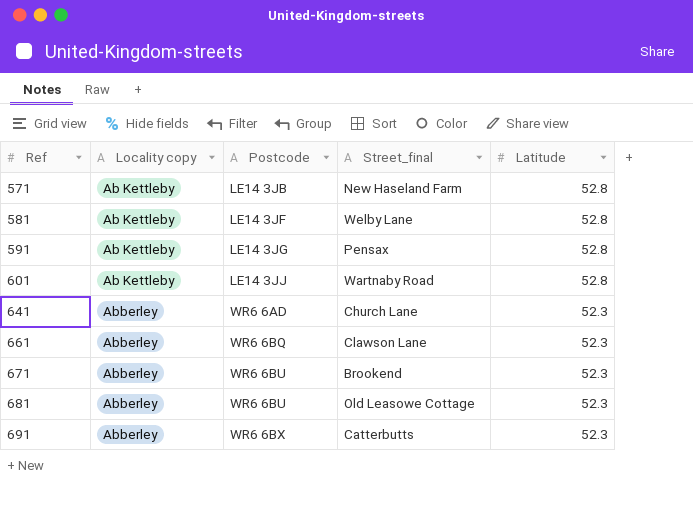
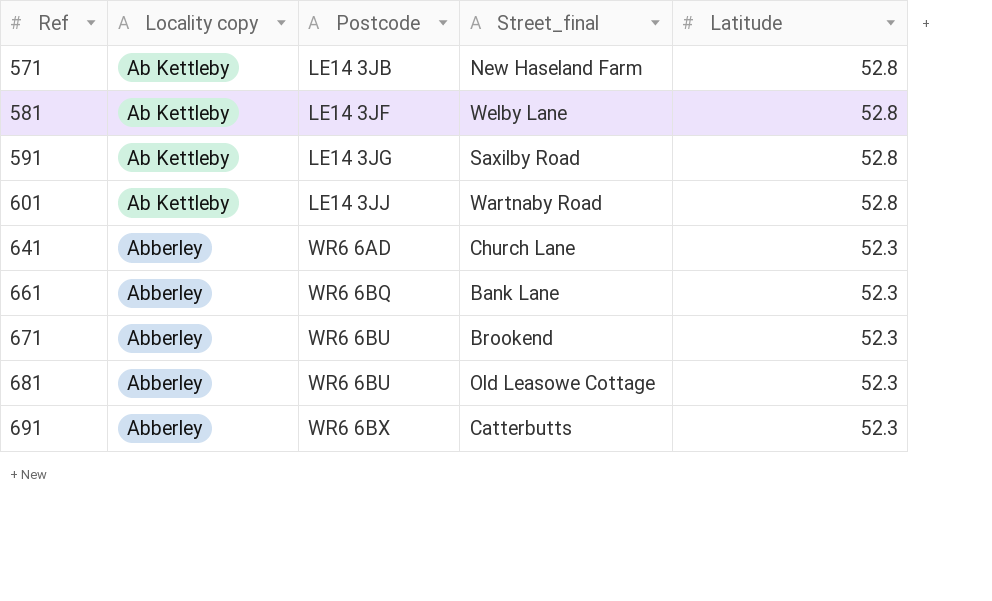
591 | Street_final: Pensax -> Saxilby Road
661 | Street_final: Clawson Lane -> Bank Lane

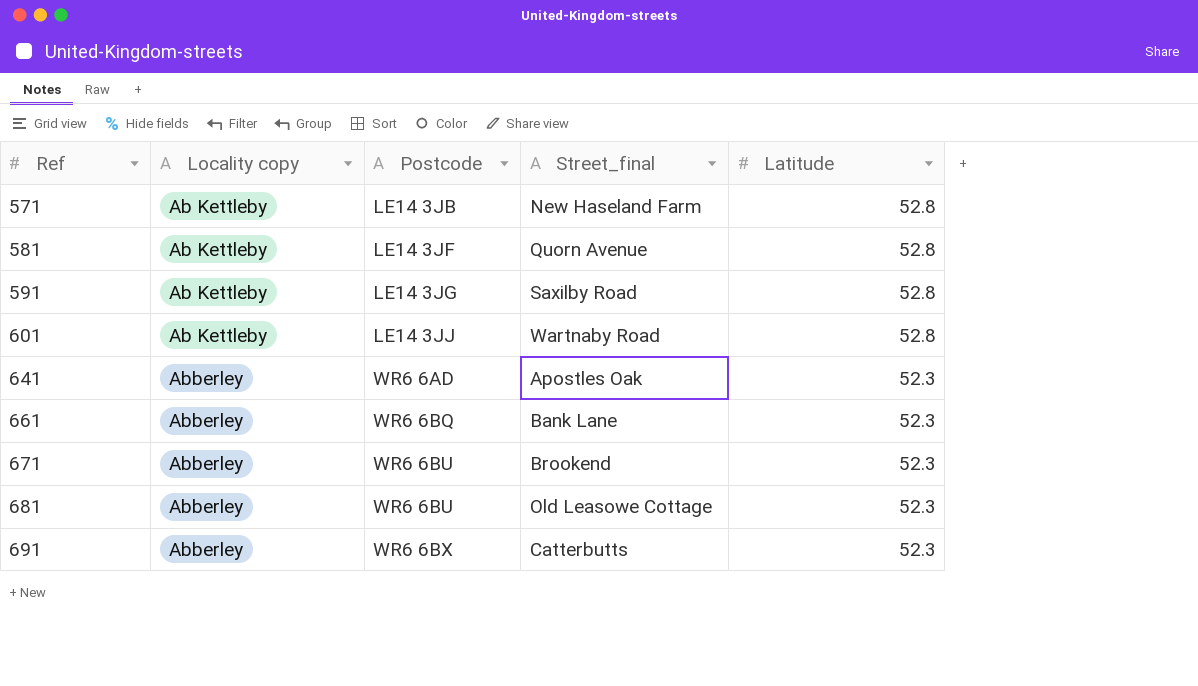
581 | Street_final: Welby Lane -> Quorn Avenue
641 | Street_final: Church Lane -> Apostles Oak

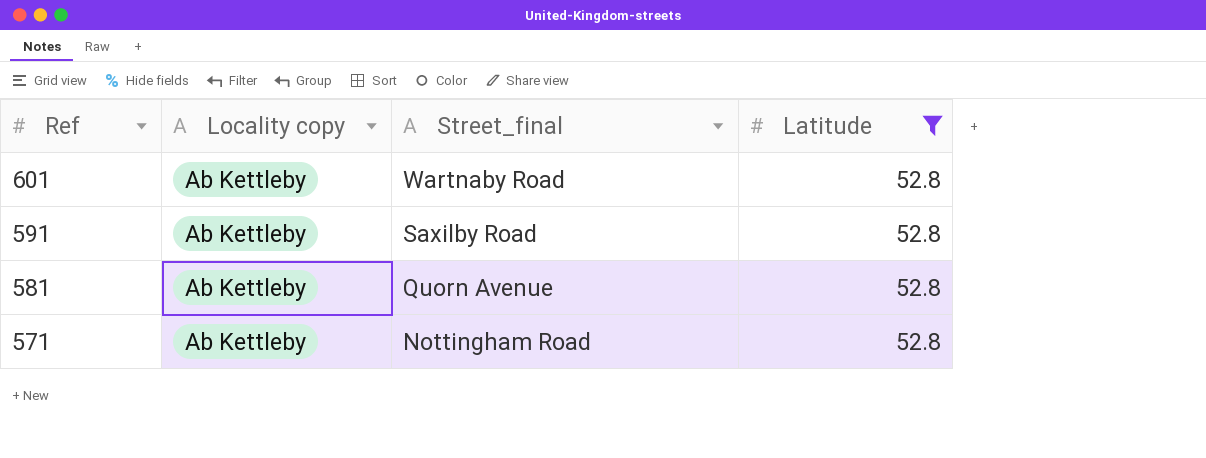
filter: none -> Latitude = 52.8
row order: Ref ascending -> Ref descending
column Postcode | position: 3 -> none
571 | Street_final: New Haseland Farm -> Nottingham Road

